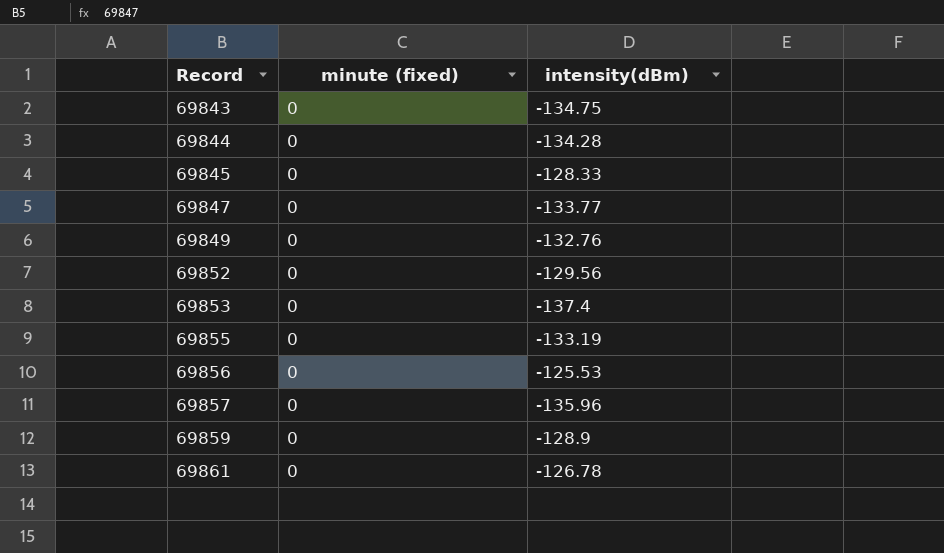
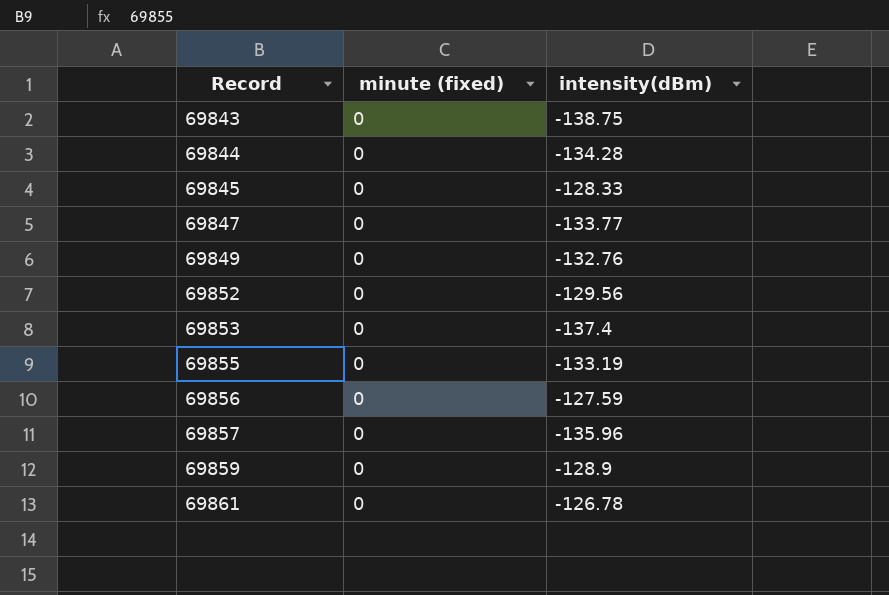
69843 | intensity(dBm): -134.75 -> -138.75
69856 | intensity(dBm): -125.53 -> -127.59

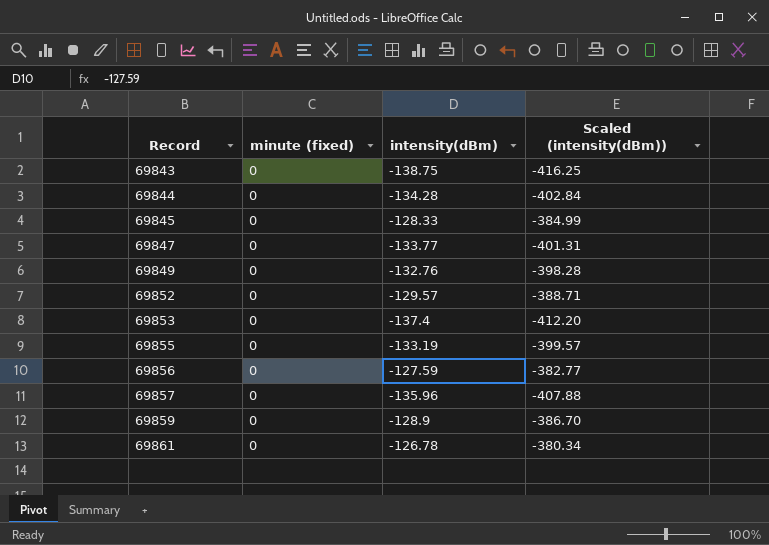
column Scaled (intensity(dBm)) | formula: none -> [intensity(dBm)] * 3
69852 | intensity(dBm): -129.56 -> -129.57

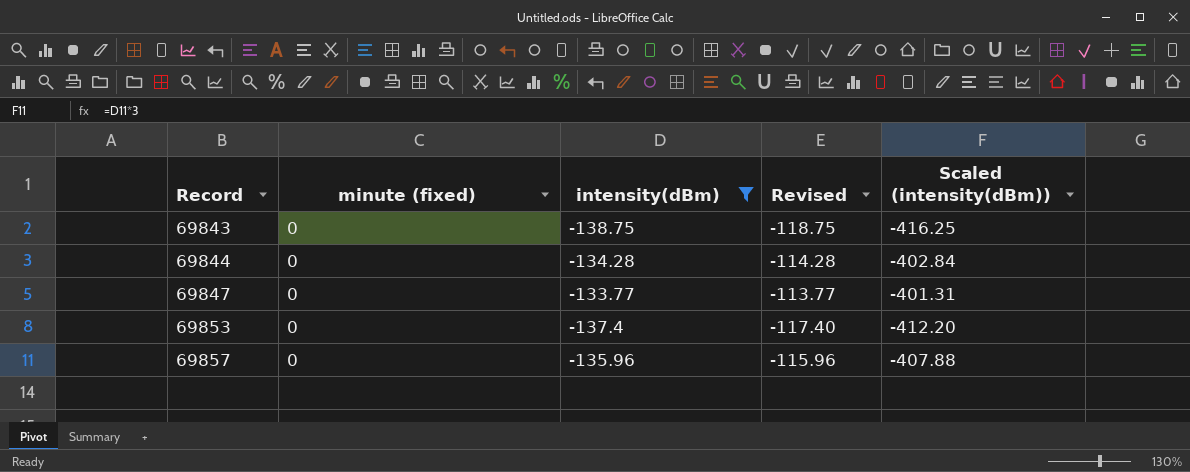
filter: none -> intensity(dBm) <= -133.77
column Revised | formula: none -> [intensity(dBm)] + 20

